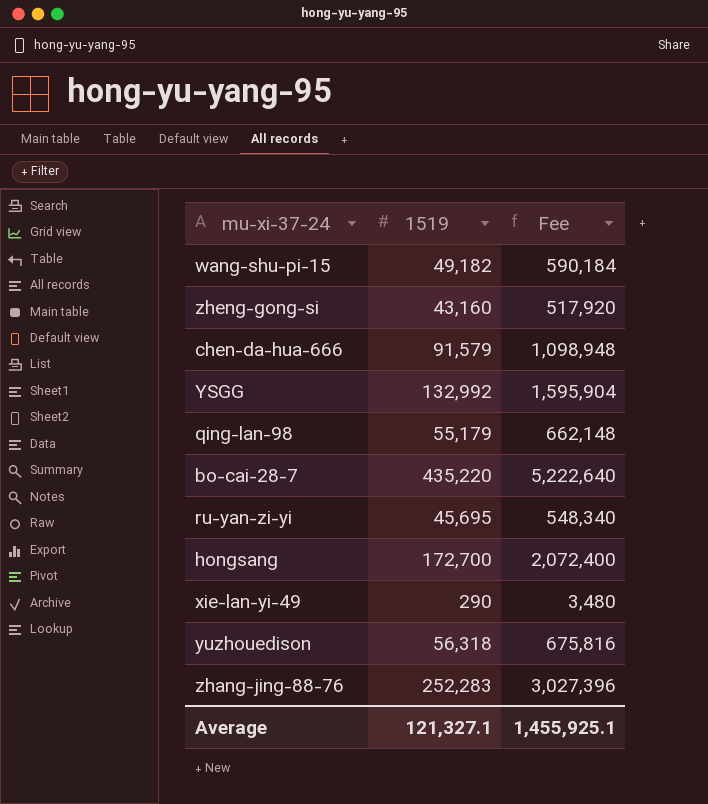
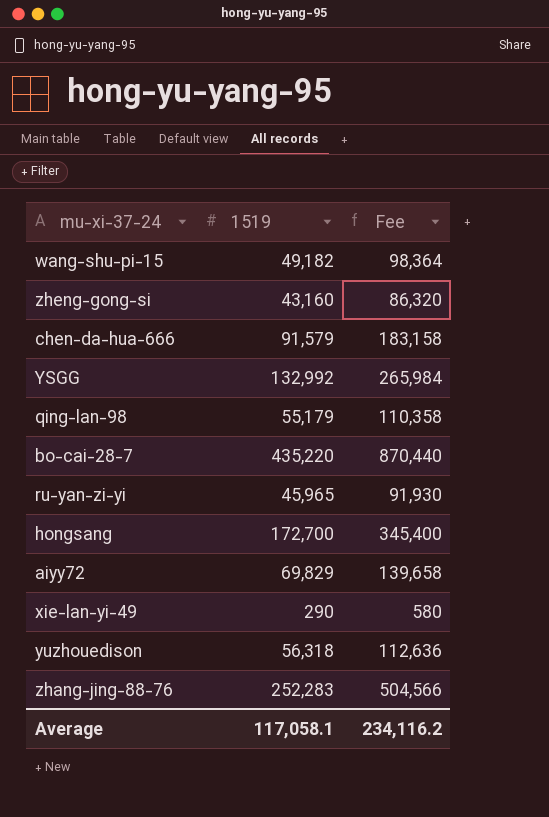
column Fee | formula: [1519] * 12 -> [1519] * 2
ru-yan-zi-yi | 1519: 45,695 -> 45,965
row aiyy72: none -> 69,829 | 139,658
Average | 1519: 121,327.1 -> 117,058.1
Average | Fee: 1,455,925.1 -> 234,116.2

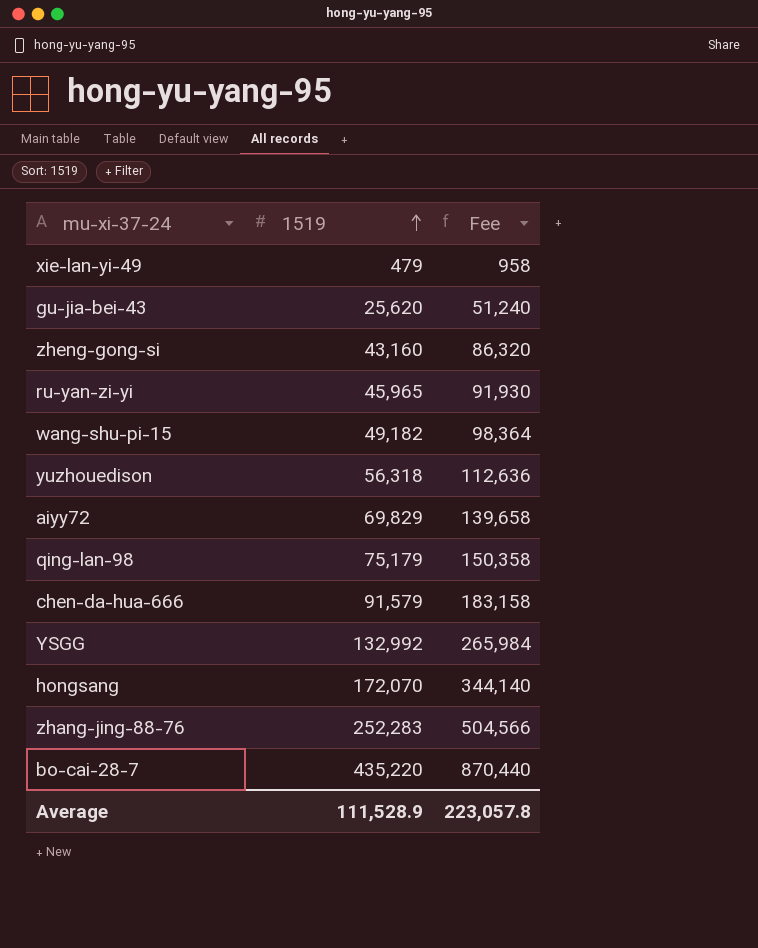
row order: none -> 1519 ascending
xie-lan-yi-49 | 1519: 290 -> 479
xie-lan-yi-49 | Fee: 580 -> 958
row gu-jia-bei-43: none -> 25,620 | 51,240
qing-lan-98 | 1519: 55,179 -> 75,179
qing-lan-98 | Fee: 110,358 -> 150,358
hongsang | 1519: 172,700 -> 172,070
hongsang | Fee: 345,400 -> 344,140
Average | 1519: 117,058.1 -> 111,528.9
Average | Fee: 234,116.2 -> 223,057.8

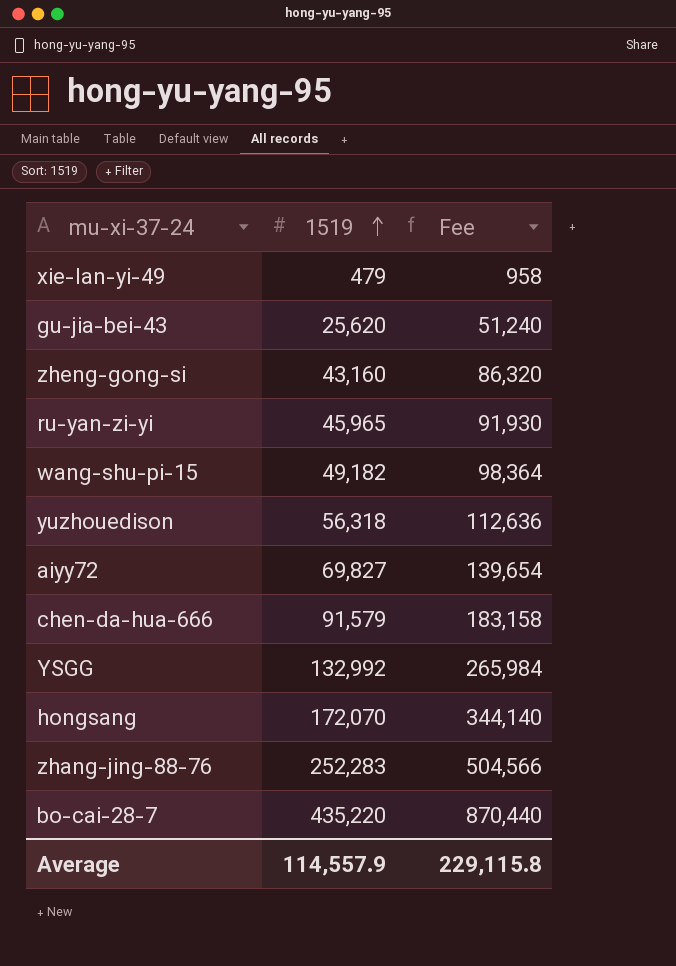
row qing-lan-98: 75,179 | 150,358 -> none
aiyy72 | 1519: 69,829 -> 69,827
aiyy72 | Fee: 139,658 -> 139,654
Average | 1519: 111,528.9 -> 114,557.9
Average | Fee: 223,057.8 -> 229,115.8

